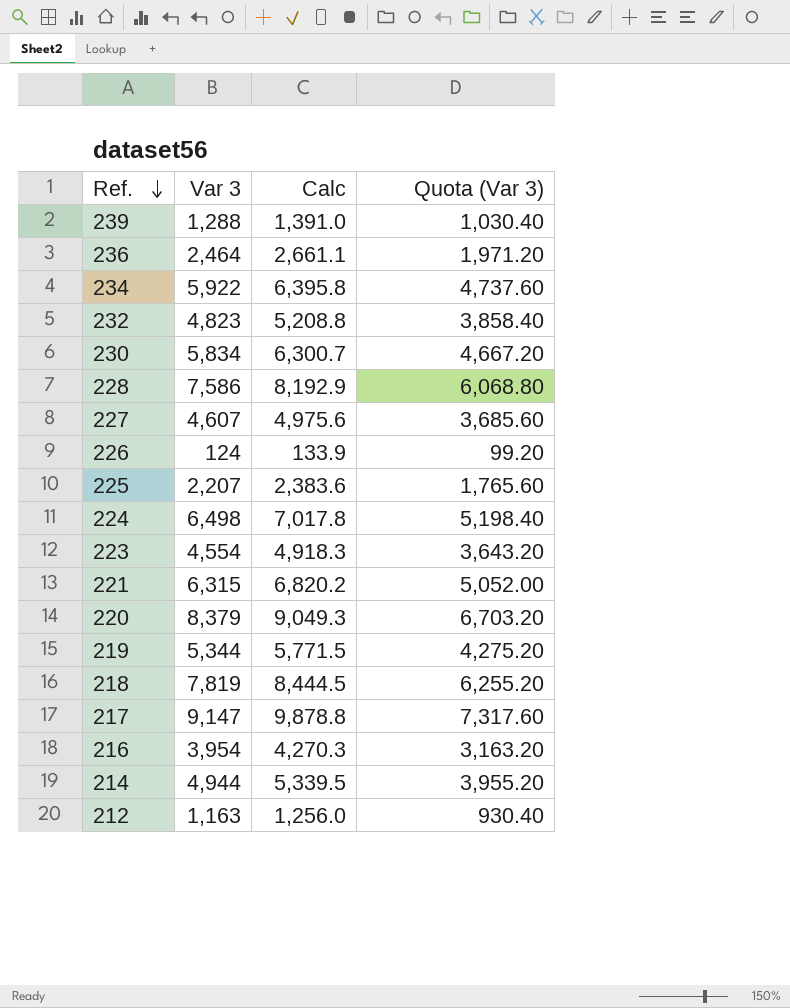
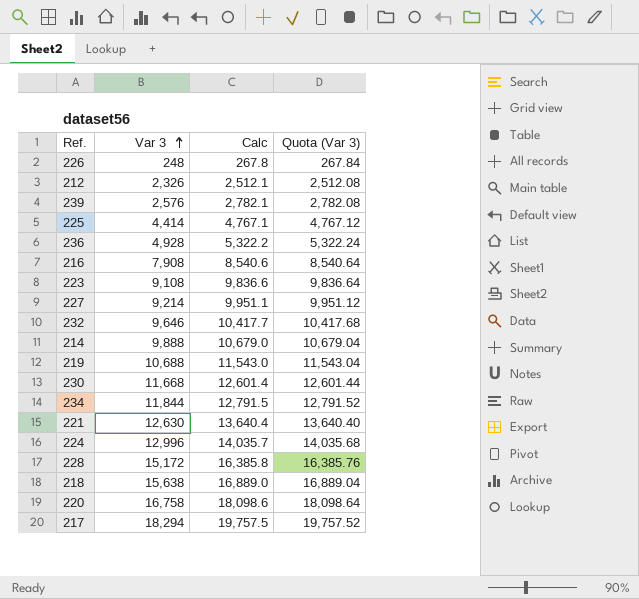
row order: Ref. descending -> Var 3 ascending
column Quota (Var 3) | formula: [Var 3] * 0.8 -> [Var 3] * 1.08
226 | Var 3: 124 -> 248
226 | Calc: 133.9 -> 267.8
212 | Var 3: 1,163 -> 2,326
212 | Calc: 1,256.0 -> 2,512.1
239 | Var 3: 1,288 -> 2,576
239 | Calc: 1,391.0 -> 2,782.1
225 | Var 3: 2,207 -> 4,414
225 | Calc: 2,383.6 -> 4,767.1
236 | Var 3: 2,464 -> 4,928
236 | Calc: 2,661.1 -> 5,322.2
216 | Var 3: 3,954 -> 7,908
216 | Calc: 4,270.3 -> 8,540.6
223 | Var 3: 4,554 -> 9,108
223 | Calc: 4,918.3 -> 9,836.6
227 | Var 3: 4,607 -> 9,214
227 | Calc: 4,975.6 -> 9,951.1
232 | Var 3: 4,823 -> 9,646
232 | Calc: 5,208.8 -> 10,417.7
214 | Var 3: 4,944 -> 9,888
214 | Calc: 5,339.5 -> 10,679.0
219 | Var 3: 5,344 -> 10,688
219 | Calc: 5,771.5 -> 11,543.0
230 | Var 3: 5,834 -> 11,668
230 | Calc: 6,300.7 -> 12,601.4
234 | Var 3: 5,922 -> 11,844
234 | Calc: 6,395.8 -> 12,791.5
221 | Var 3: 6,315 -> 12,630
221 | Calc: 6,820.2 -> 13,640.4
224 | Var 3: 6,498 -> 12,996
224 | Calc: 7,017.8 -> 14,035.7
228 | Var 3: 7,586 -> 15,172
228 | Calc: 8,192.9 -> 16,385.8
218 | Var 3: 7,819 -> 15,638
218 | Calc: 8,444.5 -> 16,889.0
220 | Var 3: 8,379 -> 16,758
220 | Calc: 9,049.3 -> 18,098.6
217 | Var 3: 9,147 -> 18,294
217 | Calc: 9,878.8 -> 19,757.5

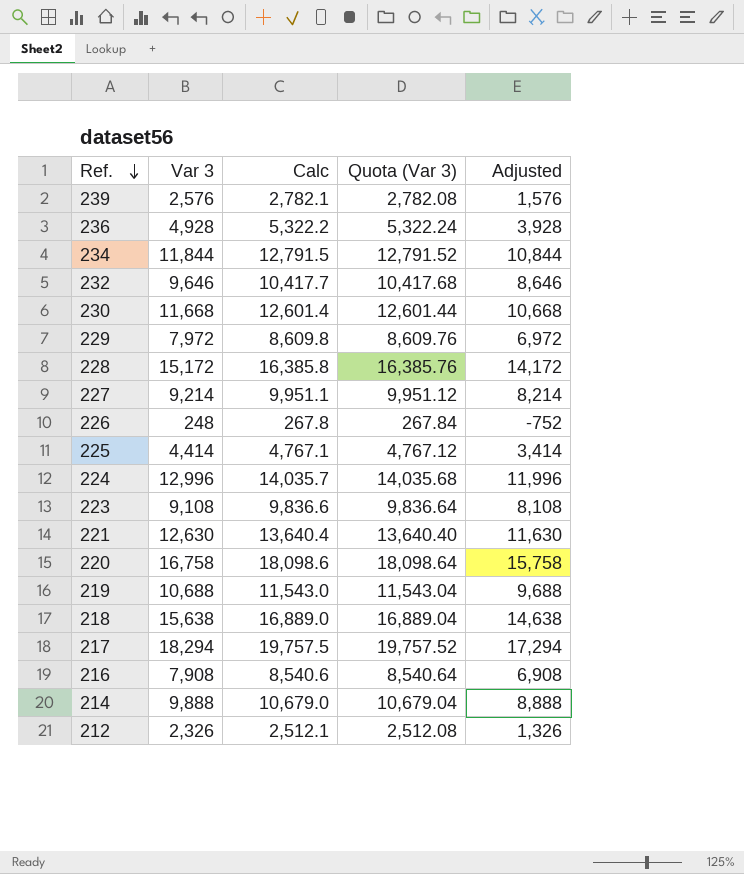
row order: Var 3 ascending -> Ref. descending
column Adjusted | formula: none -> [Var 3] - 1000
row 229: none -> 7,972 | 8,609.8 | 8,609.76 | 6,972

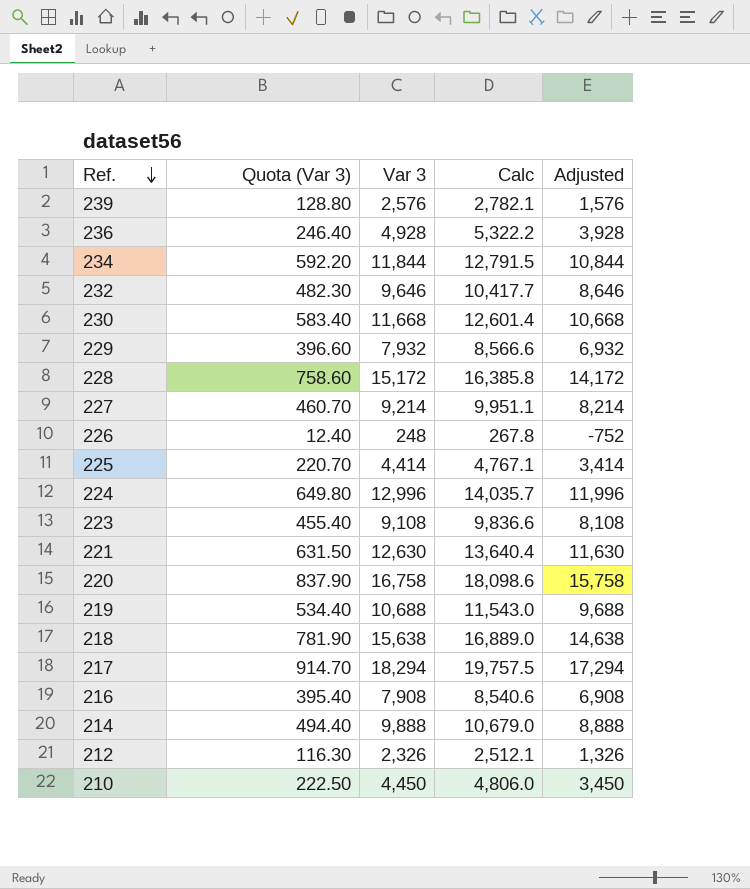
column Quota (Var 3) | formula: [Var 3] * 1.08 -> [Var 3] * 0.05
column Quota (Var 3) | position: 4 -> 2
229 | Var 3: 7,972 -> 7,932
229 | Calc: 8,609.8 -> 8,566.6
229 | Adjusted: 6,972 -> 6,932
row 210: none -> 222.50 | 4,450 | 4,806.0 | 3,450

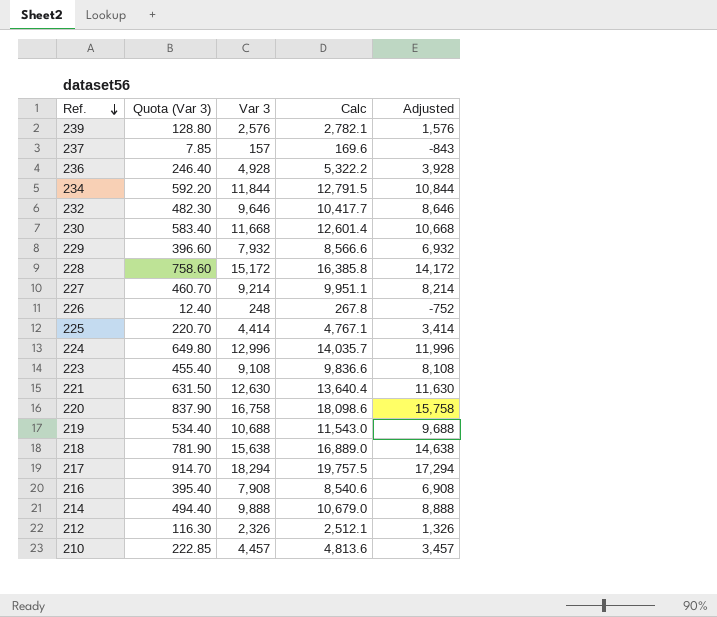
row 237: none -> 7.85 | 157 | 169.6 | -843
210 | Quota (Var 3): 222.50 -> 222.85
210 | Var 3: 4,450 -> 4,457
210 | Calc: 4,806.0 -> 4,813.6
210 | Adjusted: 3,450 -> 3,457

